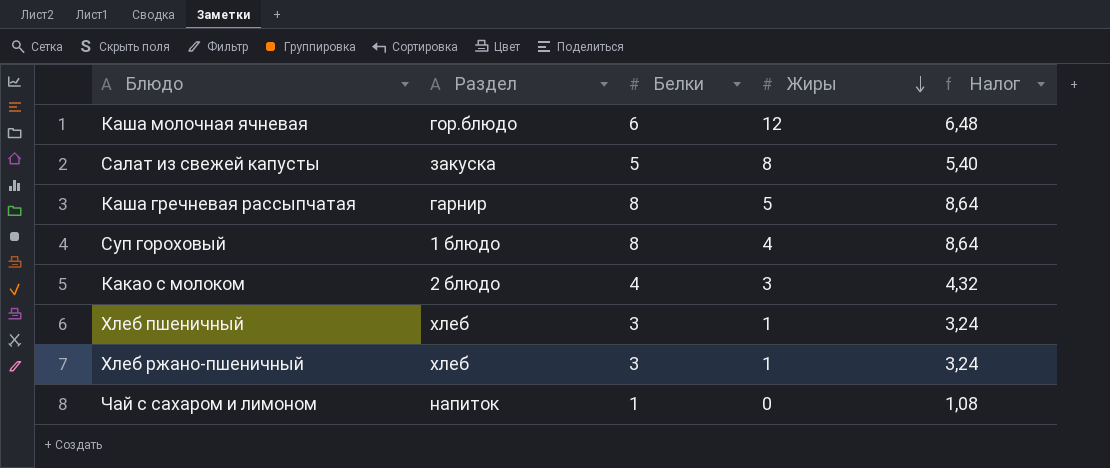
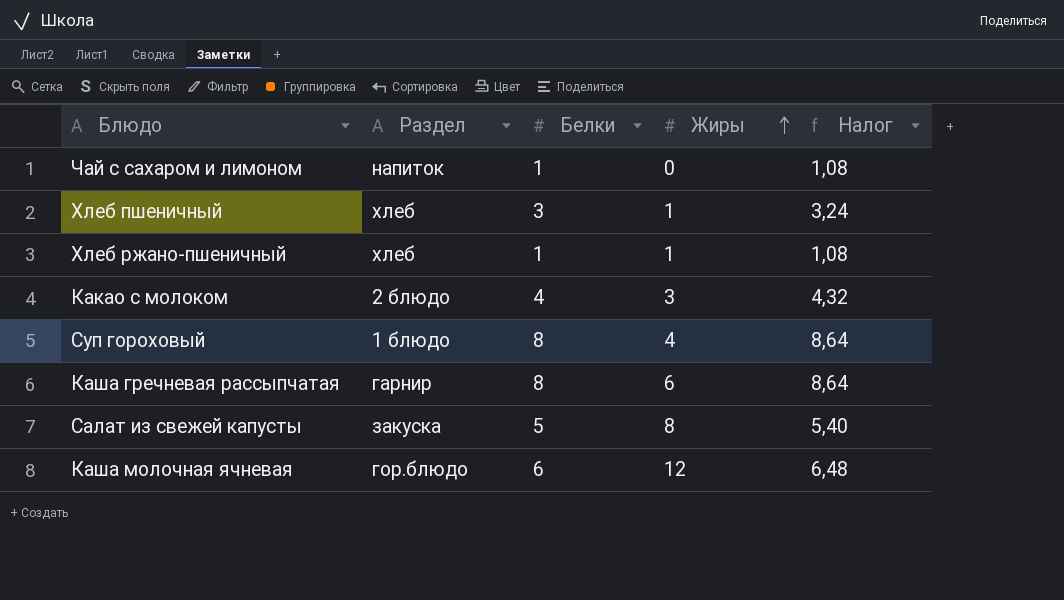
row order: Жиры descending -> Жиры ascending
Хлеб ржано-пшеничный | Белки: 3 -> 1
Хлеб ржано-пшеничный | Налог: 3,24 -> 1,08
Каша гречневая рассыпчатая | Жиры: 5 -> 6

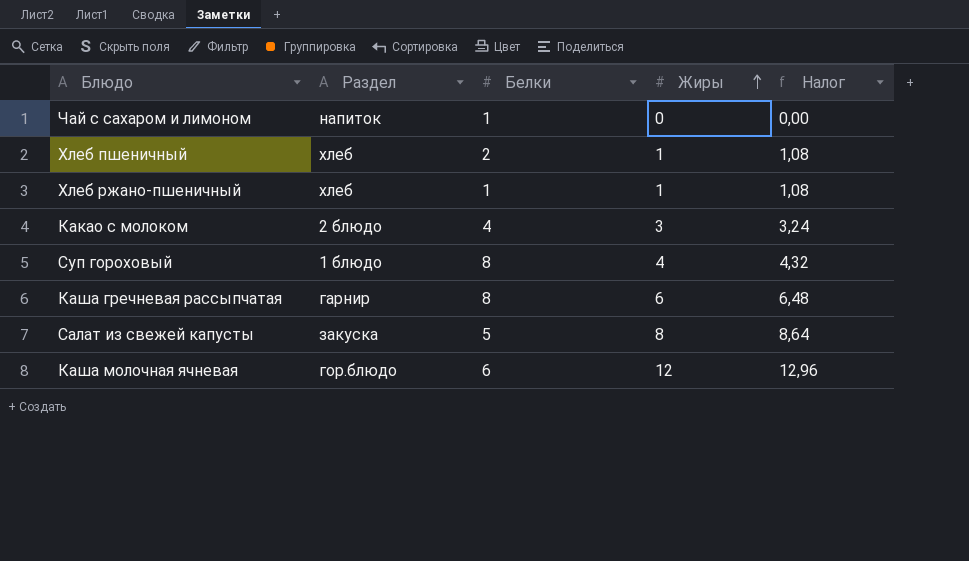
column Налог | formula: [Белки] * 1,08 -> [Жиры] * 1,08
Хлеб пшеничный | Белки: 3 -> 2

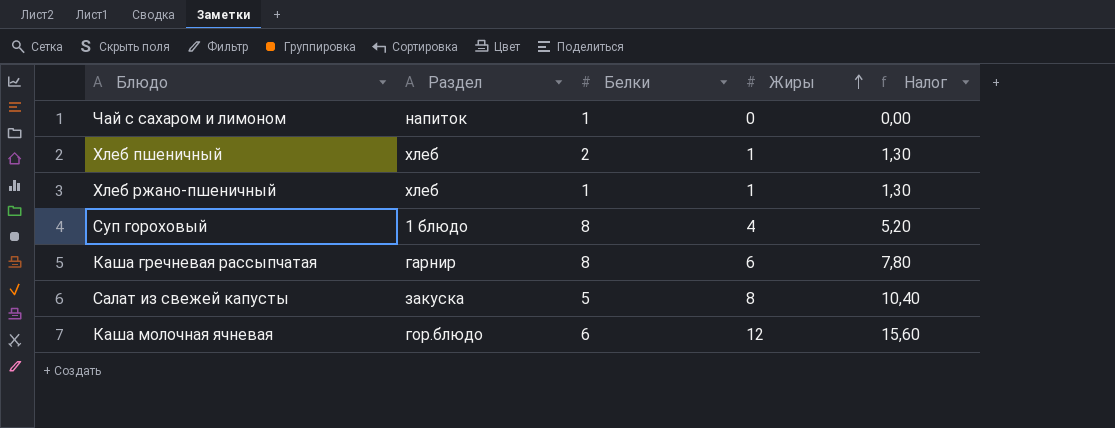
column Налог | formula: [Жиры] * 1,08 -> [Жиры] * 1,3
row Какао с молоком: 2 блюдо | 4 | 3 | 3,24 -> none

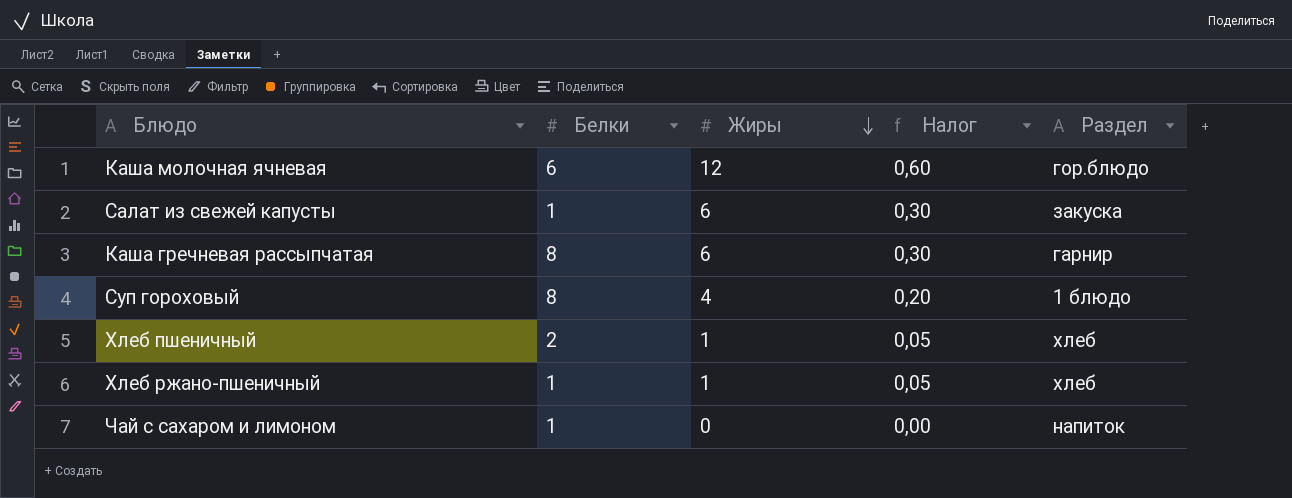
row order: Жиры ascending -> Жиры descending
column Налог | formula: [Жиры] * 1,3 -> [Жиры] * 0,05
column Раздел | position: 2 -> 5
Салат из свежей капусты | Белки: 5 -> 1
Салат из свежей капусты | Жиры: 8 -> 6

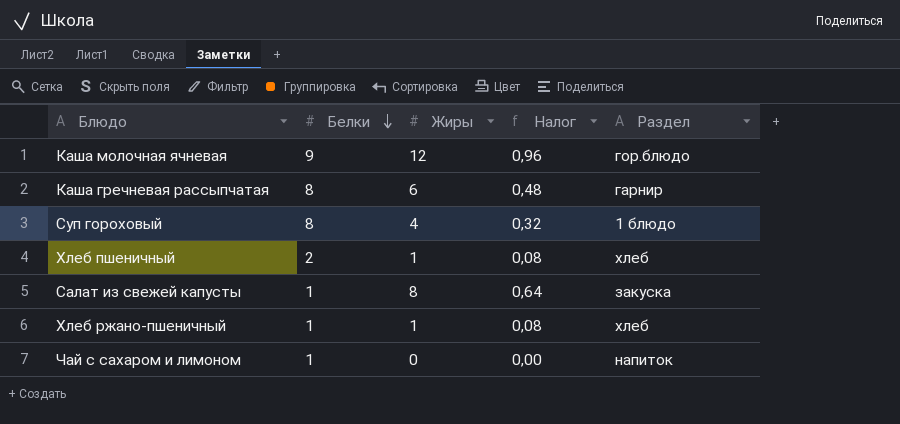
row order: Жиры descending -> Белки descending
column Налог | formula: [Жиры] * 0,05 -> [Жиры] * 0,08
Каша молочная ячневая | Белки: 6 -> 9
Салат из свежей капусты | Жиры: 6 -> 8

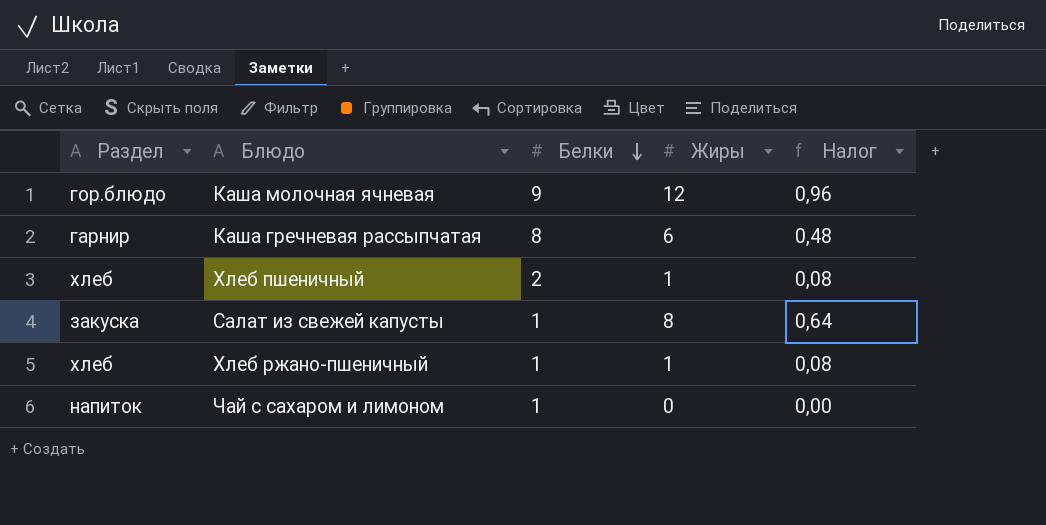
column Раздел | position: 5 -> 1
row Суп гороховый: 8 | 4 | 0,32 | 1 блюдо -> none

